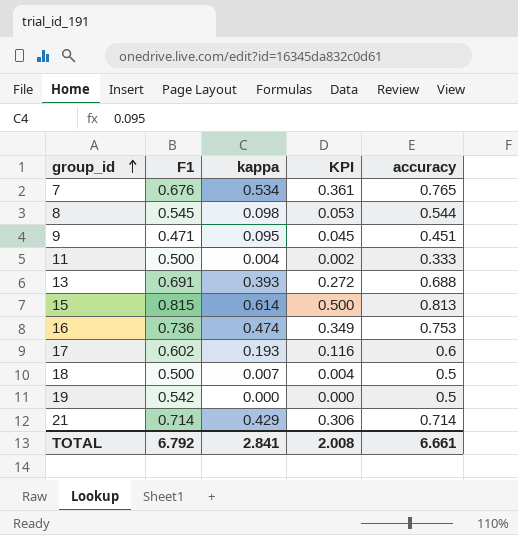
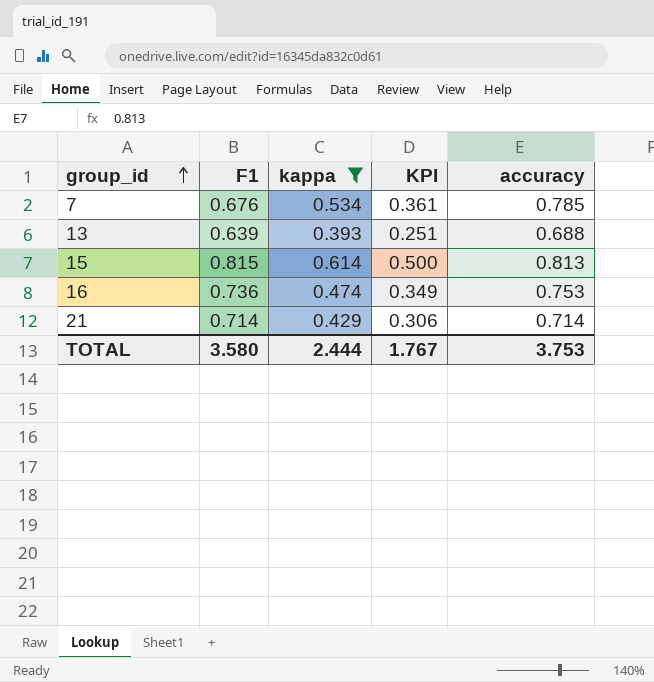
filter: none -> kappa >= 0.393
7 | accuracy: 0.765 -> 0.785
13 | F1: 0.691 -> 0.639
13 | KPI: 0.272 -> 0.251
TOTAL | F1: 6.792 -> 3.580
TOTAL | kappa: 2.841 -> 2.444
TOTAL | KPI: 2.008 -> 1.767
TOTAL | accuracy: 6.661 -> 3.753

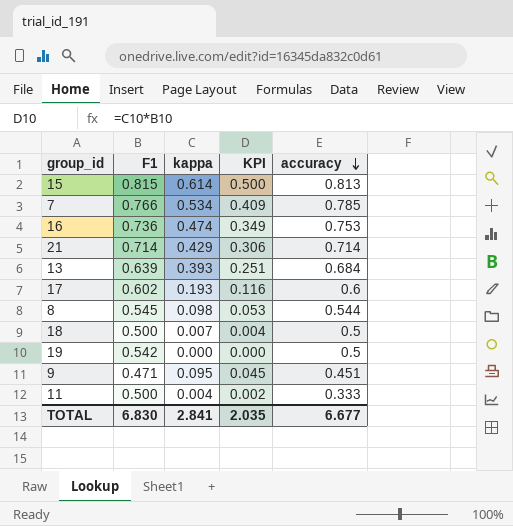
filter: kappa >= 0.393 -> none
row order: group_id ascending -> accuracy descending
7 | F1: 0.676 -> 0.766
7 | KPI: 0.361 -> 0.409
13 | accuracy: 0.688 -> 0.684
TOTAL | F1: 3.580 -> 6.830
TOTAL | kappa: 2.444 -> 2.841
TOTAL | KPI: 1.767 -> 2.035
TOTAL | accuracy: 3.753 -> 6.677

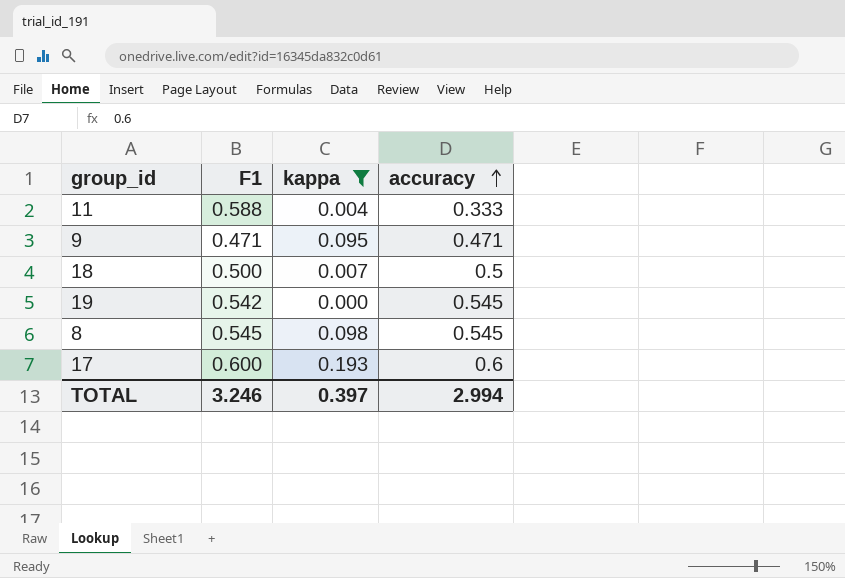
filter: none -> kappa <= 0.193
row order: accuracy descending -> accuracy ascending
column KPI | formula: [F1] * [kappa] -> none
11 | F1: 0.500 -> 0.588
9 | accuracy: 0.451 -> 0.471
19 | accuracy: 0.5 -> 0.545
8 | accuracy: 0.544 -> 0.545
17 | F1: 0.602 -> 0.600
TOTAL | F1: 6.830 -> 3.246
TOTAL | kappa: 2.841 -> 0.397
TOTAL | accuracy: 6.677 -> 2.994

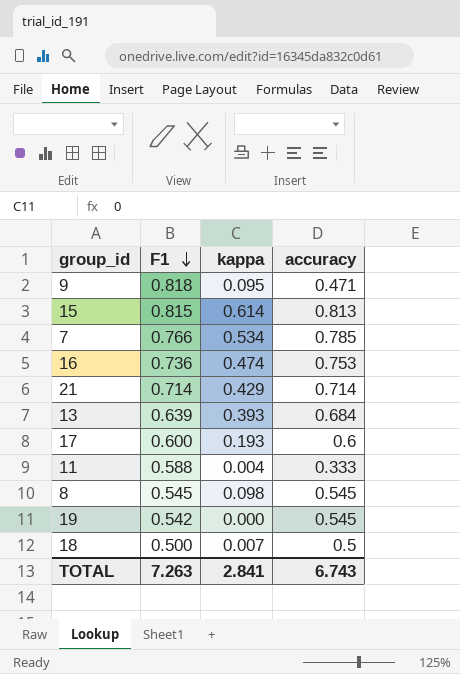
filter: kappa <= 0.193 -> none
row order: accuracy ascending -> F1 descending
9 | F1: 0.471 -> 0.818
TOTAL | F1: 3.246 -> 7.263
TOTAL | kappa: 0.397 -> 2.841
TOTAL | accuracy: 2.994 -> 6.743

